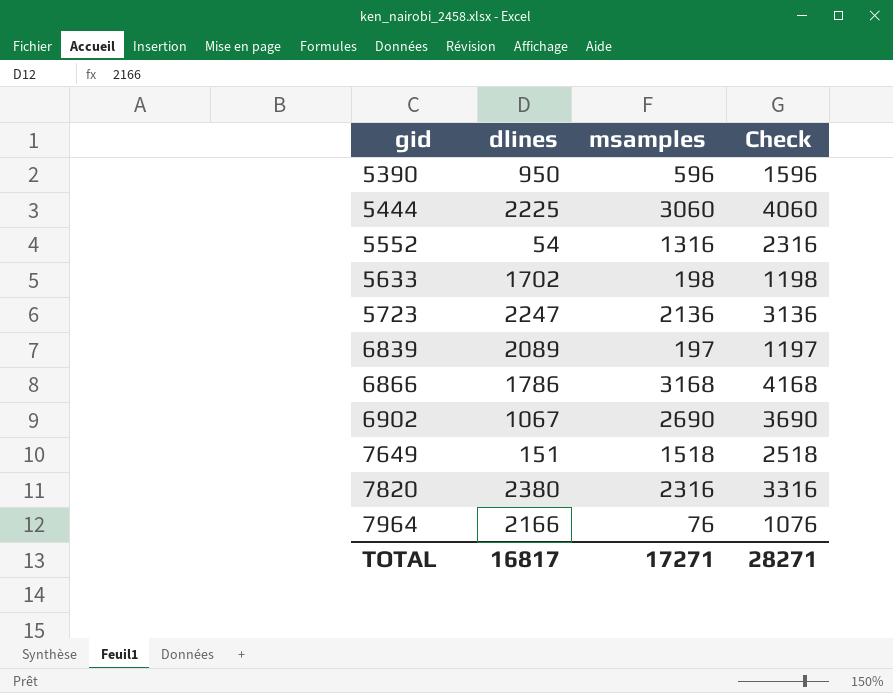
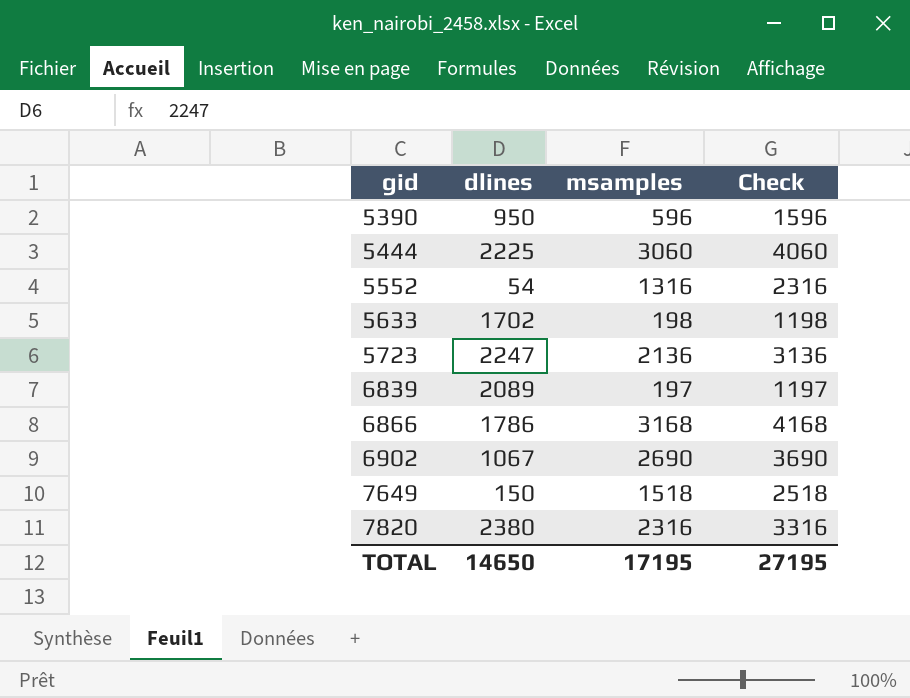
row 7964: 2166 | 76 | 1076 -> none
7649 | dlines: 151 -> 150
TOTAL | dlines: 16817 -> 14650
TOTAL | msamples: 17271 -> 17195
TOTAL | Check: 28271 -> 27195

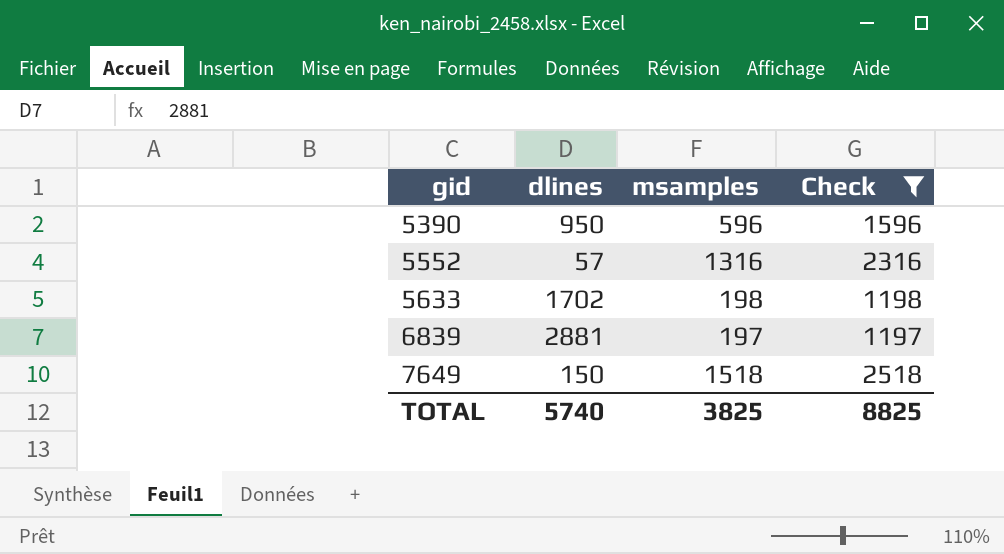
filter: none -> Check <= 2518
5552 | dlines: 54 -> 57
6839 | dlines: 2089 -> 2881
TOTAL | dlines: 14650 -> 5740
TOTAL | msamples: 17195 -> 3825
TOTAL | Check: 27195 -> 8825

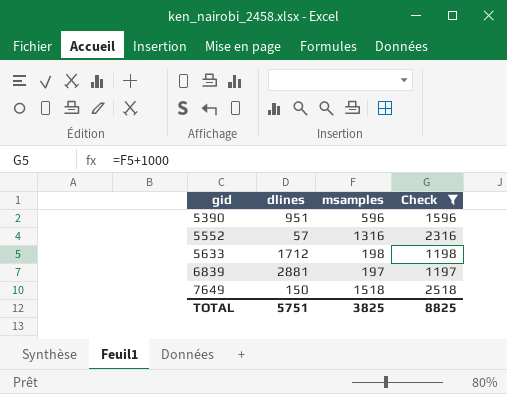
5390 | dlines: 950 -> 951
5633 | dlines: 1702 -> 1712
TOTAL | dlines: 5740 -> 5751

